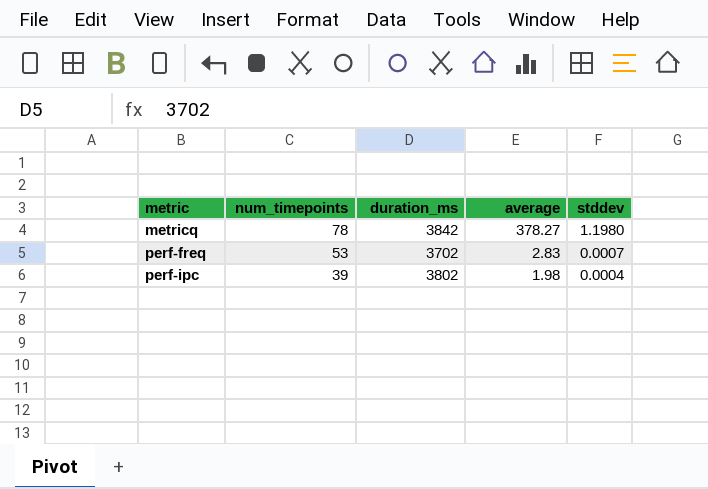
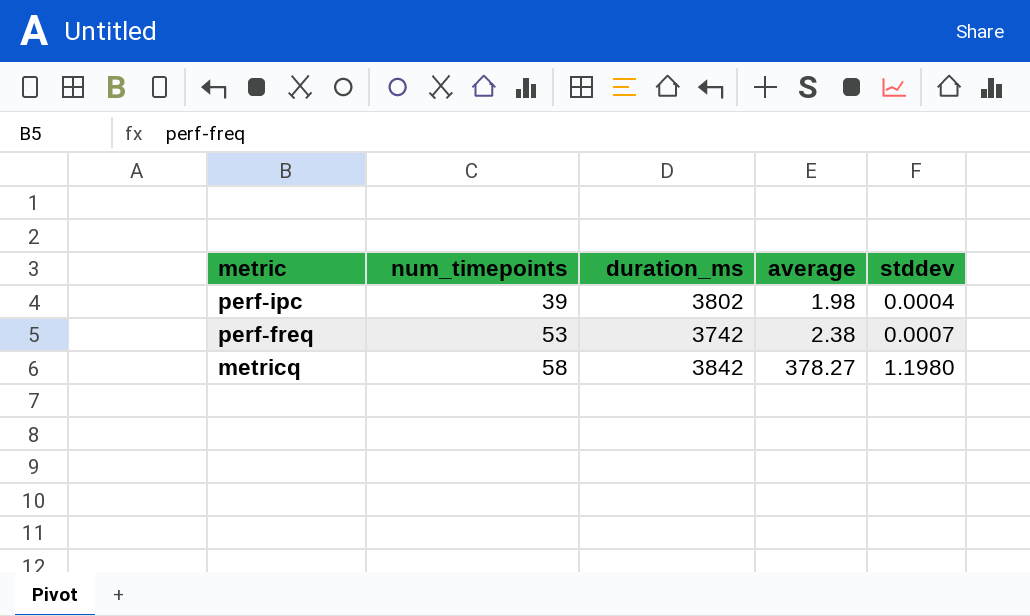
row order: metric ascending -> metric descending
perf-freq | duration_ms: 3702 -> 3742
perf-freq | average: 2.83 -> 2.38
metricq | num_timepoints: 78 -> 58

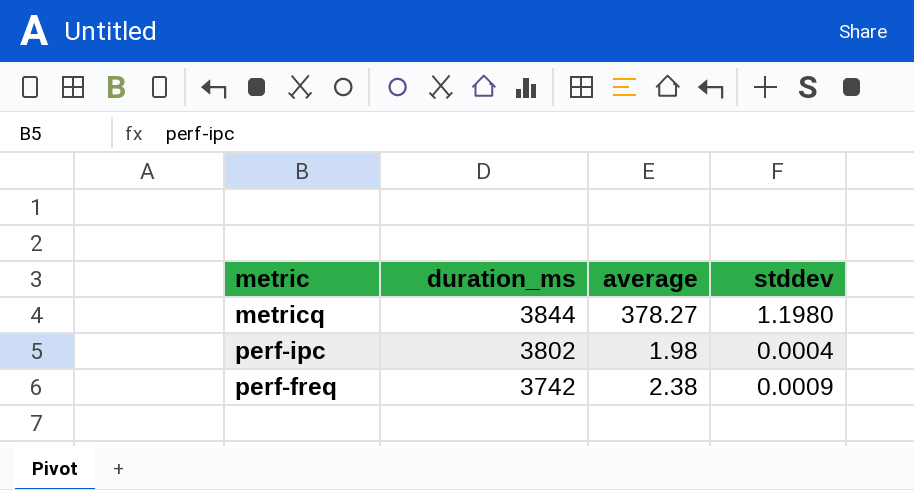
row order: metric descending -> duration_ms descending
column num_timepoints | position: 2 -> none
metricq | duration_ms: 3842 -> 3844
perf-freq | stddev: 0.0007 -> 0.0009

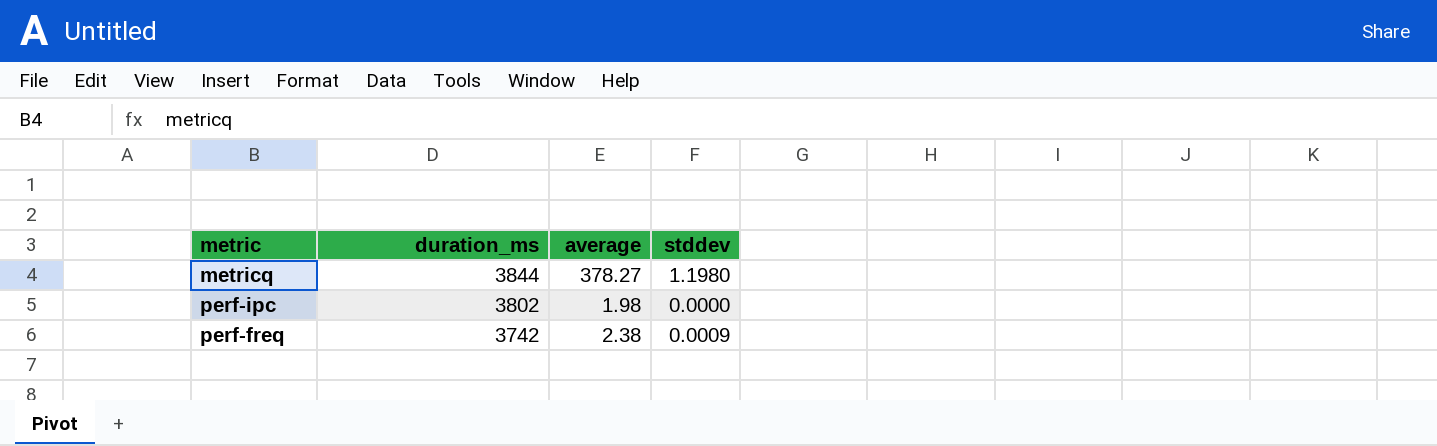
perf-ipc | stddev: 0.0004 -> 0.0000

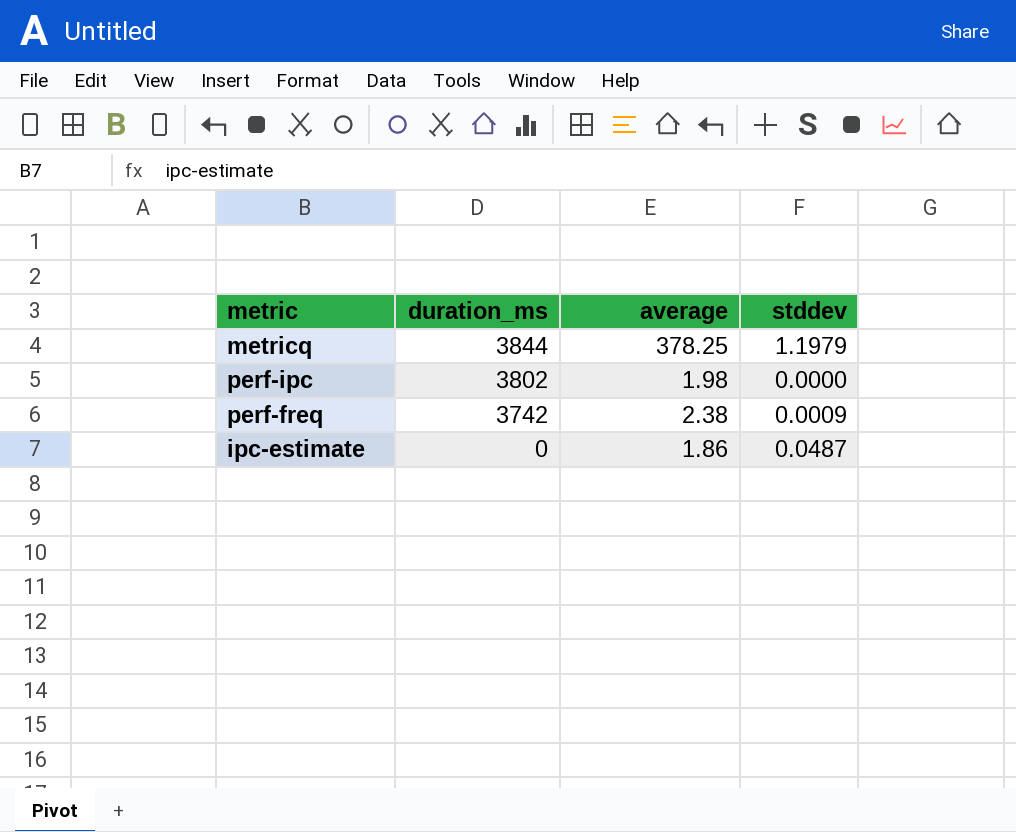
metricq | average: 378.27 -> 378.25
metricq | stddev: 1.1980 -> 1.1979
row ipc-estimate: none -> 0 | 1.86 | 0.0487

